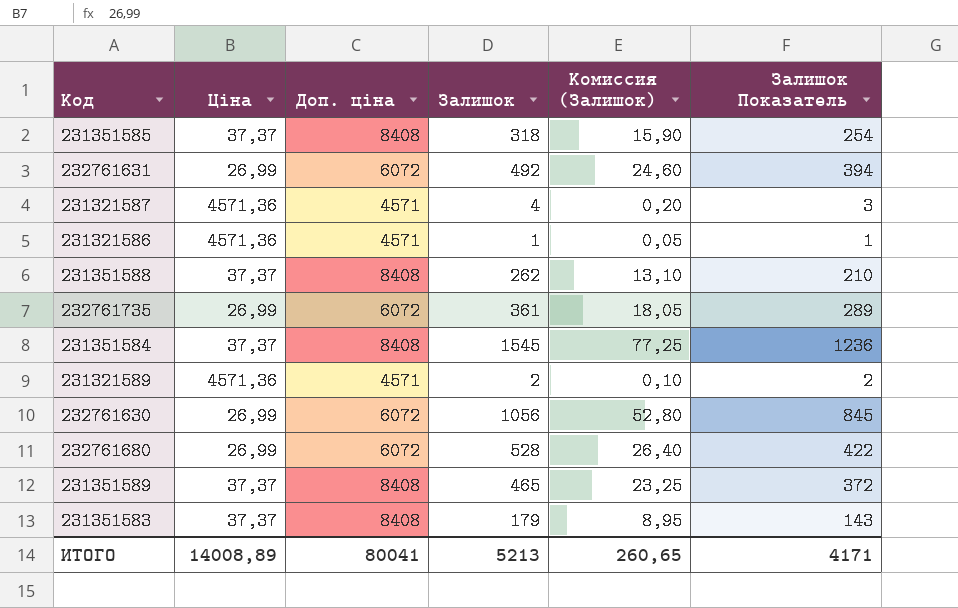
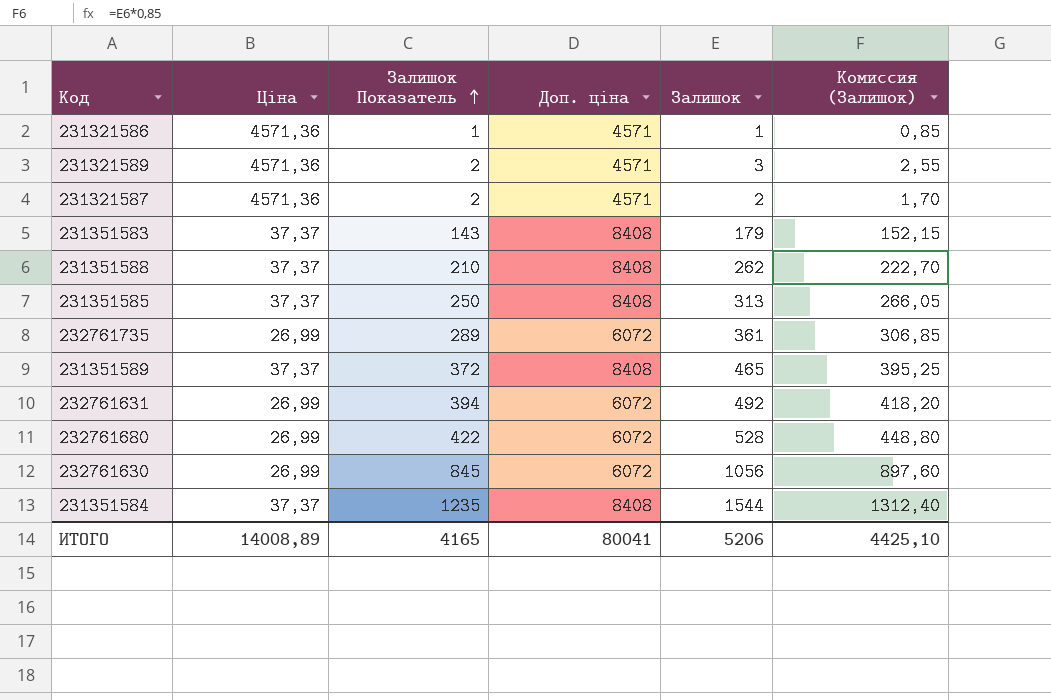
row order: none -> Залишок Показатель ascending
column Залишок Показатель | position: 6 -> 3
column Комиссия (Залишок) | formula: [Залишок] * 0,05 -> [Залишок] * 0,85
231321589 | Залишок: 2 -> 3
231321587 | Залишок Показатель: 3 -> 2
231321587 | Залишок: 4 -> 2
231351585 | Залишок Показатель: 254 -> 250
231351585 | Залишок: 318 -> 313
231351584 | Залишок Показатель: 1236 -> 1235
231351584 | Залишок: 1545 -> 1544
ИТОГО | Залишок Показатель: 4171 -> 4165
ИТОГО | Залишок: 5213 -> 5206
ИТОГО | Комиссия (Залишок): 260,65 -> 4425,10

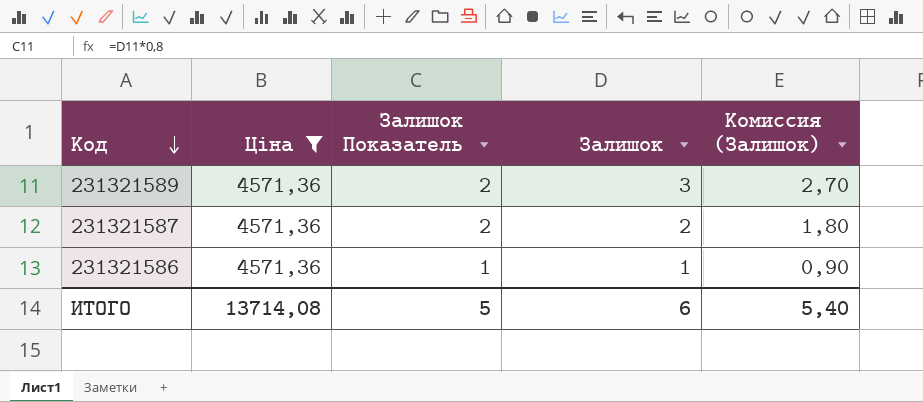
filter: none -> Ціна = 4571,36
row order: Залишок Показатель ascending -> Код descending
column Доп. ціна | position: 4 -> none
column Комиссия (Залишок) | formula: [Залишок] * 0,85 -> [Залишок] * 0,9
ИТОГО | Ціна: 14008,89 -> 13714,08
ИТОГО | Залишок Показатель: 4165 -> 5
ИТОГО | Залишок: 5206 -> 6
ИТОГО | Комиссия (Залишок): 4425,10 -> 5,40

